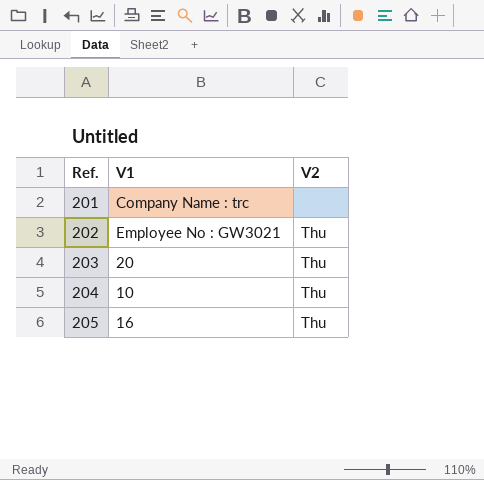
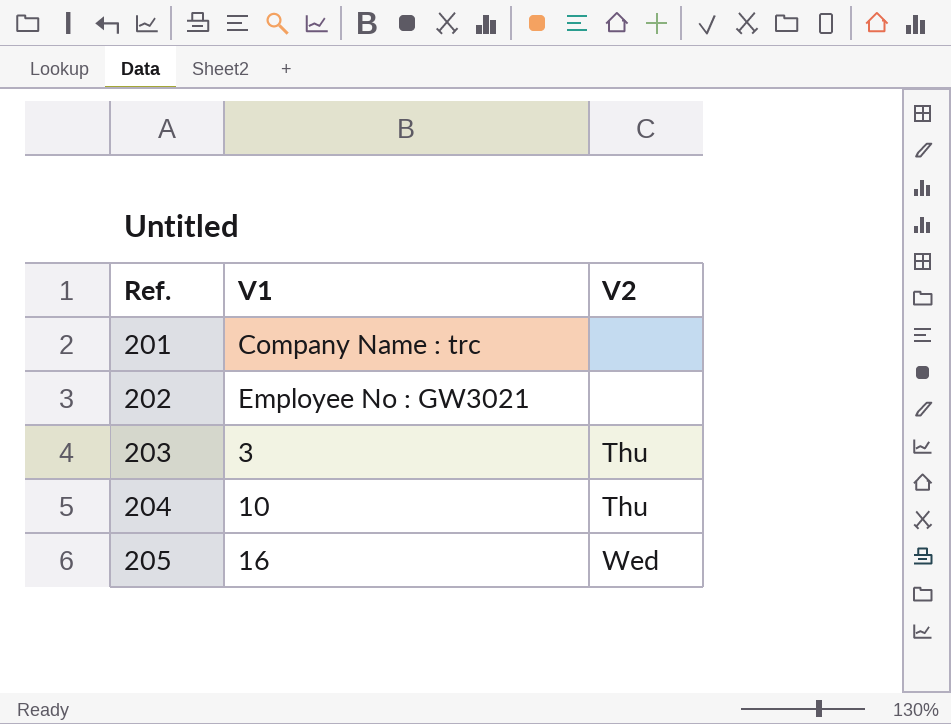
202 | V2: Thu -> none
203 | V1: 20 -> 3
205 | V2: Thu -> Wed

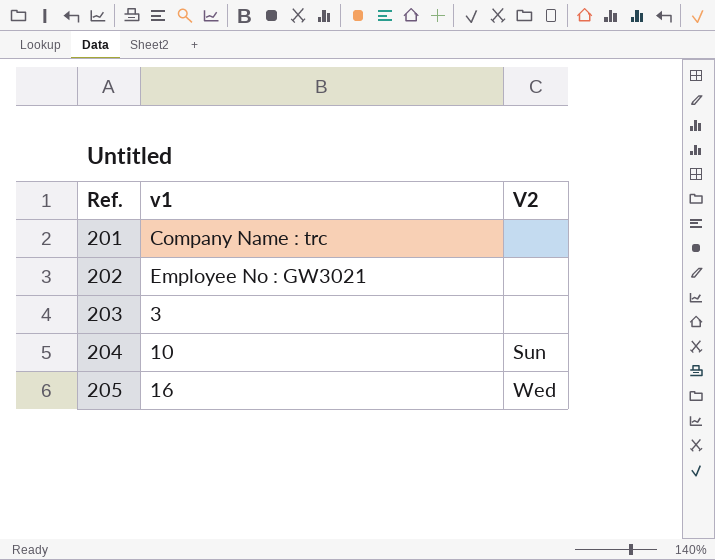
column name: V1 -> v1
203 | V2: Thu -> none
204 | V2: Thu -> Sun

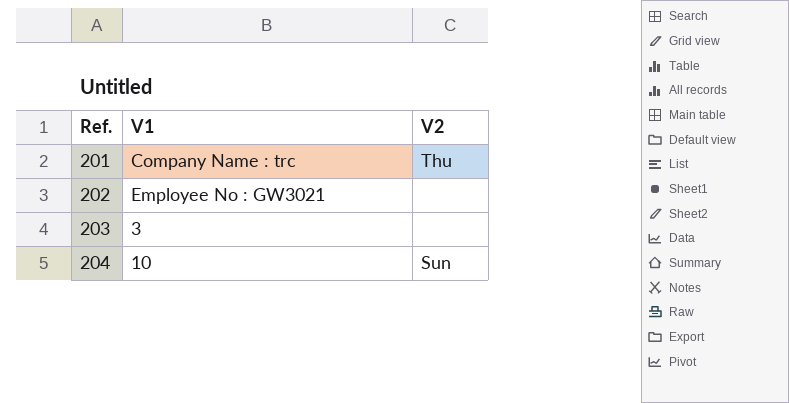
column name: v1 -> V1
row 205: 16 | Wed -> none
201 | V2: none -> Thu

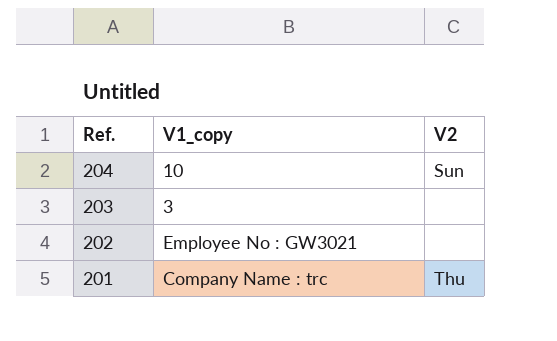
row order: Ref. ascending -> Ref. descending
column name: V1 -> V1_copy

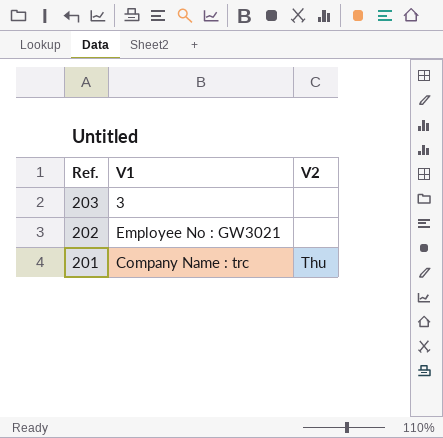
column name: V1_copy -> V1
row 204: 10 | Sun -> none

